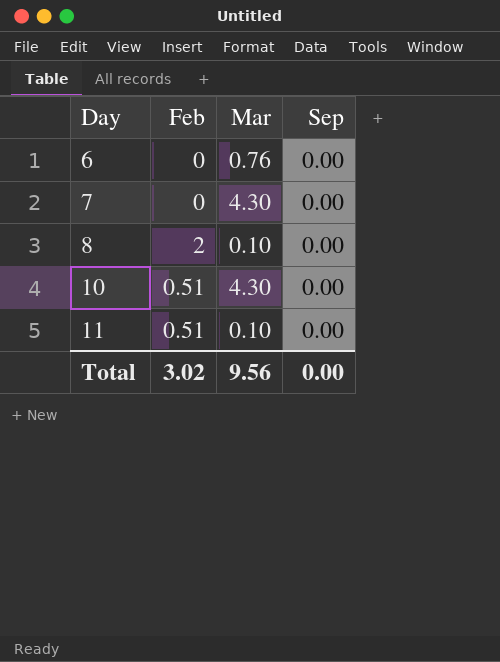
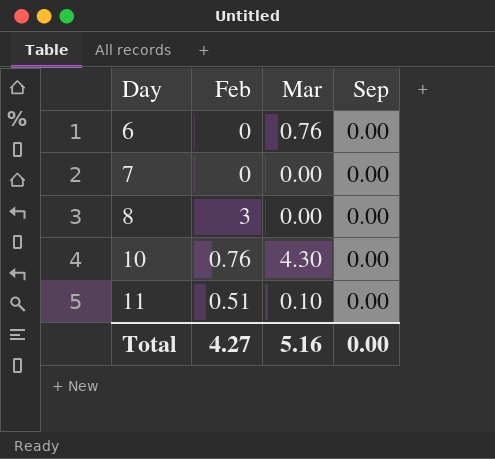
7 | Mar: 4.30 -> 0.00
8 | Feb: 2 -> 3
8 | Mar: 0.10 -> 0.00
10 | Feb: 0.51 -> 0.76
Total | Feb: 3.02 -> 4.27
Total | Mar: 9.56 -> 5.16

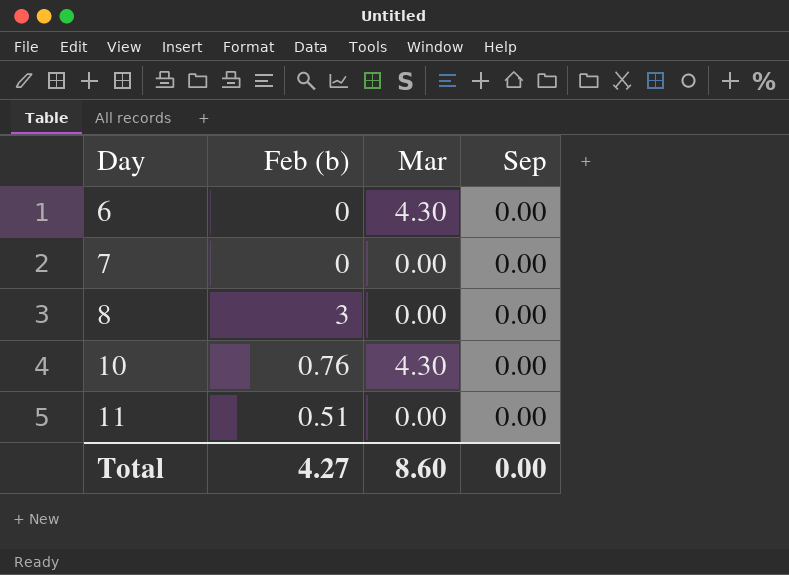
column name: Feb -> Feb (b)
6 | Mar: 0.76 -> 4.30
11 | Mar: 0.10 -> 0.00
Total | Mar: 5.16 -> 8.60

